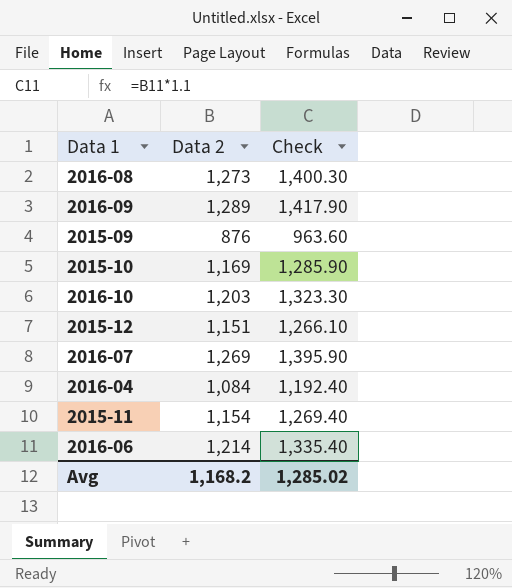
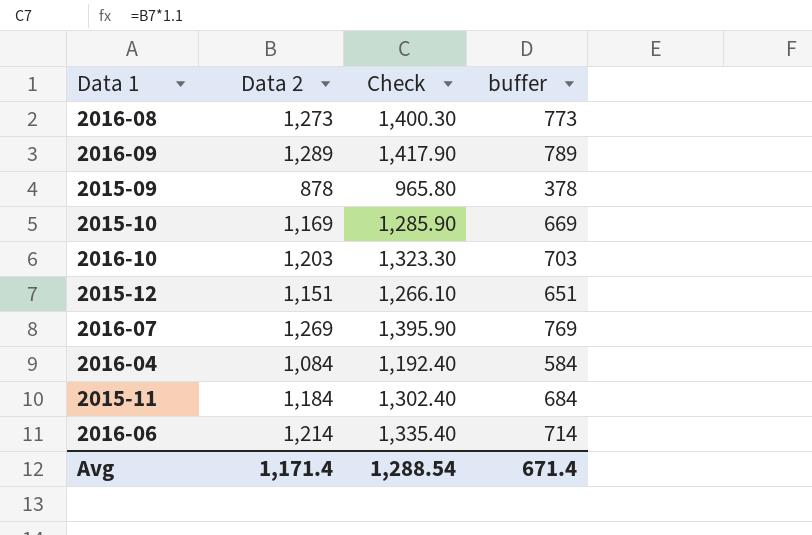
column buffer | formula: none -> [Data 2] - 500
2015-09 | Data 2: 876 -> 878
2015-09 | Check: 963.60 -> 965.80
2015-11 | Data 2: 1,154 -> 1,184
2015-11 | Check: 1,269.40 -> 1,302.40
Avg | Data 2: 1,168.2 -> 1,171.4
Avg | Check: 1,285.02 -> 1,288.54

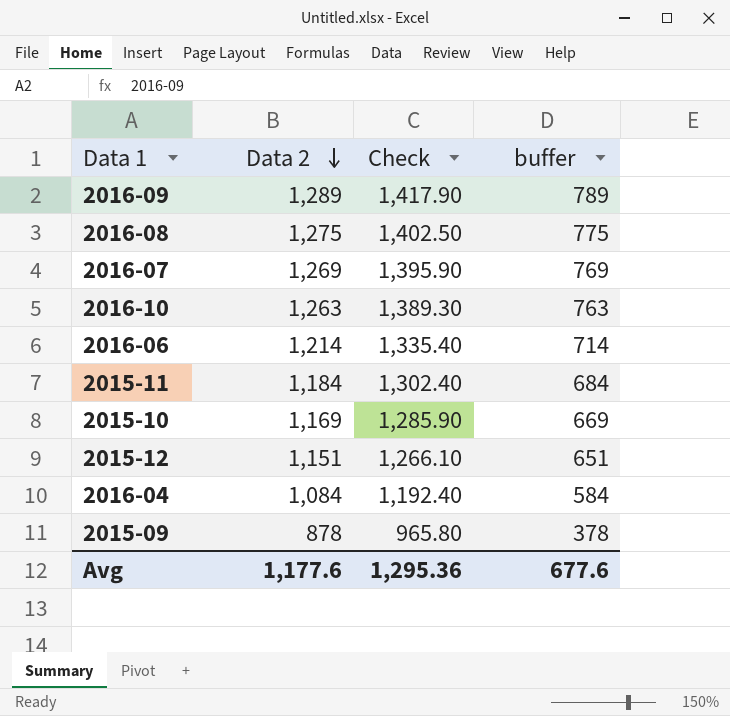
row order: none -> Data 2 descending
2016-08 | Data 2: 1,273 -> 1,275
2016-08 | Check: 1,400.30 -> 1,402.50
2016-08 | buffer: 773 -> 775
2016-10 | Data 2: 1,203 -> 1,263
2016-10 | Check: 1,323.30 -> 1,389.30
2016-10 | buffer: 703 -> 763
Avg | Data 2: 1,171.4 -> 1,177.6
Avg | Check: 1,288.54 -> 1,295.36
Avg | buffer: 671.4 -> 677.6

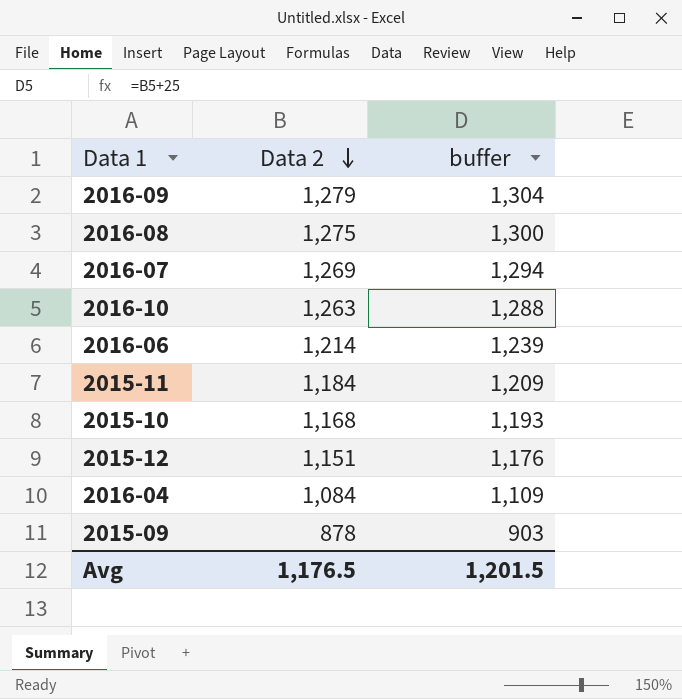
column Check | formula: [Data 2] * 1.1 -> none
column buffer | formula: [Data 2] - 500 -> [Data 2] + 25
2016-09 | Data 2: 1,289 -> 1,279
2015-10 | Data 2: 1,169 -> 1,168
Avg | Data 2: 1,177.6 -> 1,176.5
Avg | buffer: 677.6 -> 1,201.5

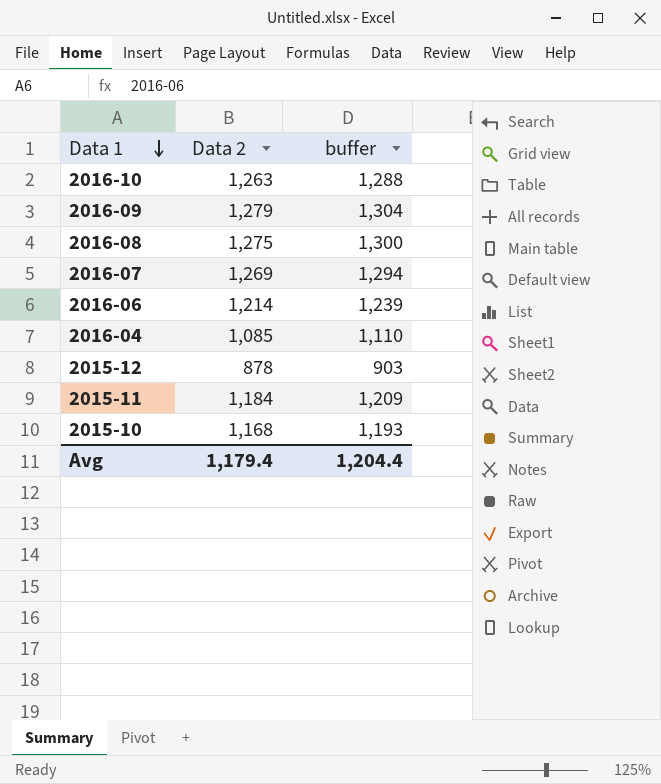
row order: Data 2 descending -> Data 1 descending
row 2015-09: 878 | 903 -> none
2016-04 | Data 2: 1,084 -> 1,085
2016-04 | buffer: 1,109 -> 1,110
2015-12 | Data 2: 1,151 -> 878
2015-12 | buffer: 1,176 -> 903
Avg | Data 2: 1,176.5 -> 1,179.4
Avg | buffer: 1,201.5 -> 1,204.4

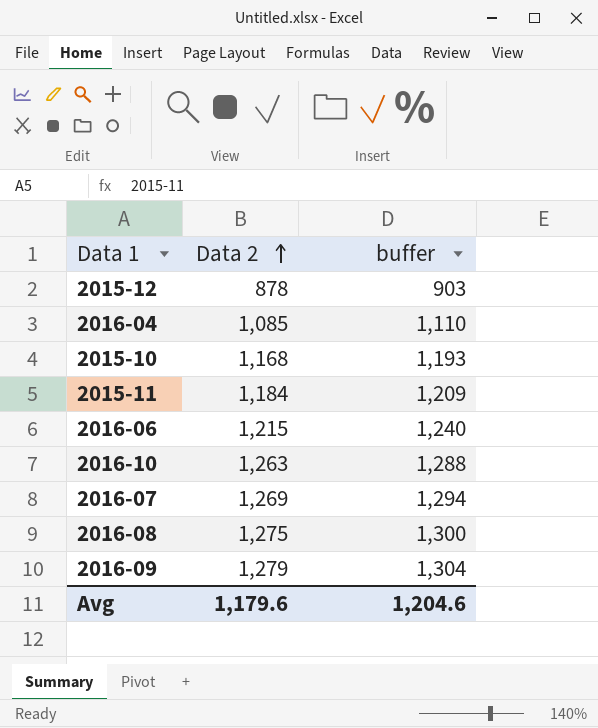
row order: Data 1 descending -> Data 2 ascending
2016-06 | Data 2: 1,214 -> 1,215
2016-06 | buffer: 1,239 -> 1,240
Avg | Data 2: 1,179.4 -> 1,179.6
Avg | buffer: 1,204.4 -> 1,204.6

